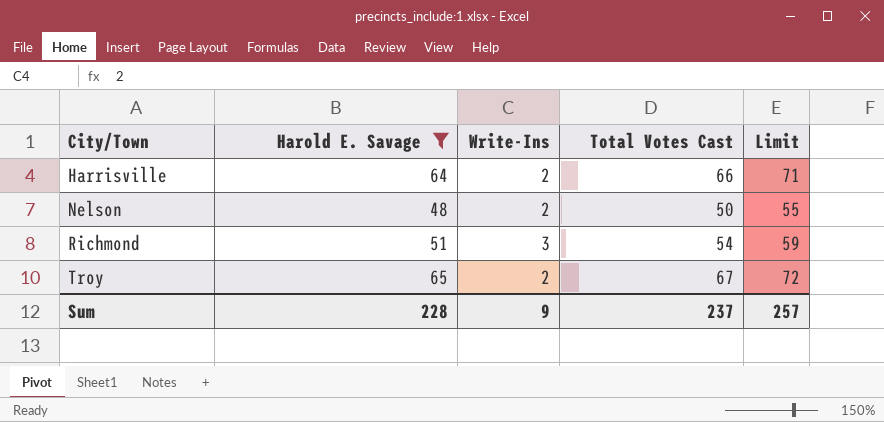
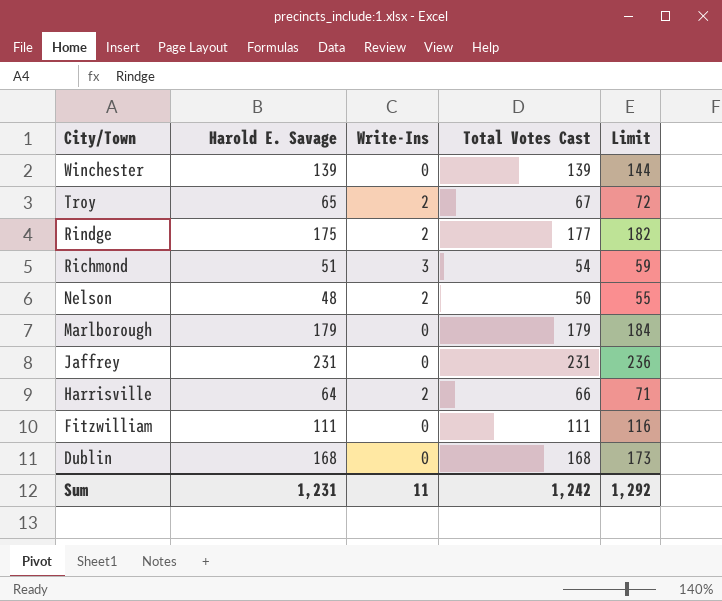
filter: Harold E. Savage <= 65 -> none
row order: City/Town ascending -> City/Town descending
Sum | Harold E. Savage: 228 -> 1,231
Sum | Write-Ins: 9 -> 11
Sum | Total Votes Cast: 237 -> 1,242
Sum | Limit: 257 -> 1,292

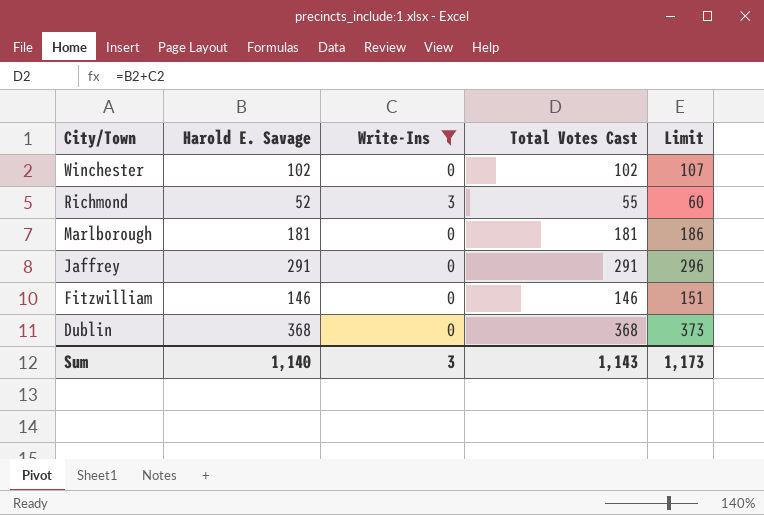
filter: none -> Write-Ins != 2
Winchester | Harold E. Savage: 139 -> 102
Winchester | Total Votes Cast: 139 -> 102
Winchester | Limit: 144 -> 107
Richmond | Harold E. Savage: 51 -> 52
Richmond | Total Votes Cast: 54 -> 55
Richmond | Limit: 59 -> 60
Marlborough | Harold E. Savage: 179 -> 181
Marlborough | Total Votes Cast: 179 -> 181
Marlborough | Limit: 184 -> 186
Jaffrey | Harold E. Savage: 231 -> 291
Jaffrey | Total Votes Cast: 231 -> 291
Jaffrey | Limit: 236 -> 296
Fitzwilliam | Harold E. Savage: 111 -> 146
Fitzwilliam | Total Votes Cast: 111 -> 146
Fitzwilliam | Limit: 116 -> 151
Dublin | Harold E. Savage: 168 -> 368
Dublin | Total Votes Cast: 168 -> 368
Dublin | Limit: 173 -> 373
Sum | Harold E. Savage: 1,231 -> 1,140
Sum | Write-Ins: 11 -> 3
Sum | Total Votes Cast: 1,242 -> 1,143
Sum | Limit: 1,292 -> 1,173

